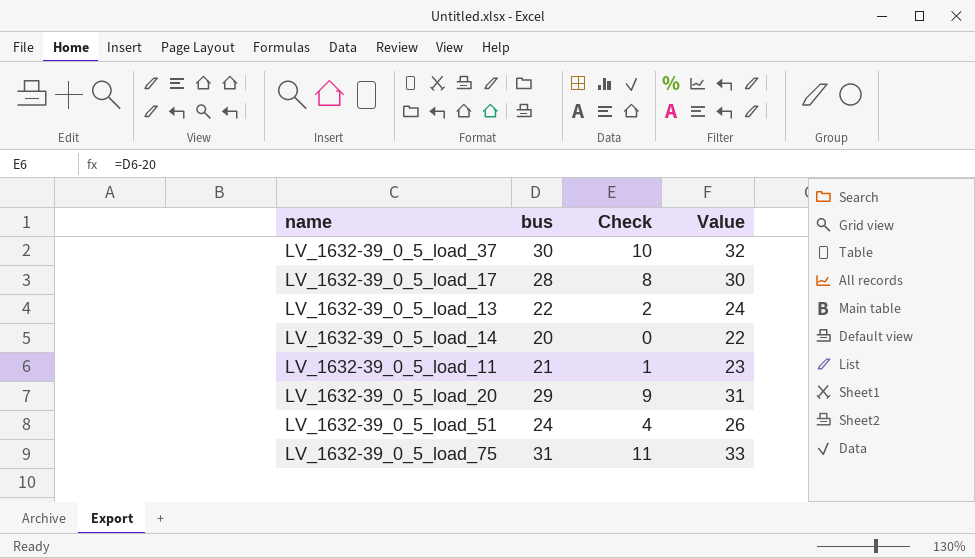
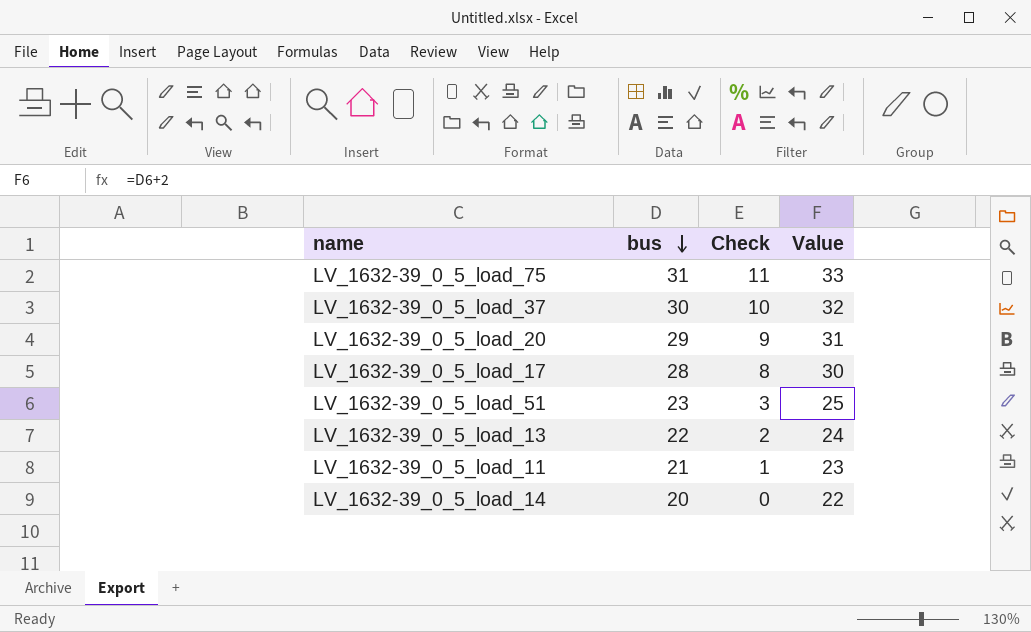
row order: none -> bus descending
LV_1632-39_0_5_load_51 | bus: 24 -> 23
LV_1632-39_0_5_load_51 | Check: 4 -> 3
LV_1632-39_0_5_load_51 | Value: 26 -> 25

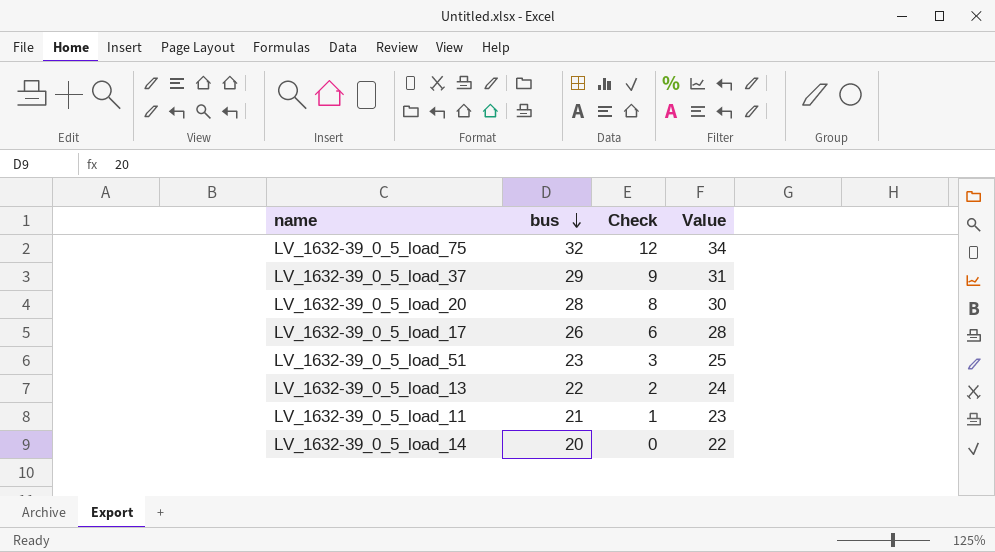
LV_1632-39_0_5_load_75 | bus: 31 -> 32
LV_1632-39_0_5_load_75 | Check: 11 -> 12
LV_1632-39_0_5_load_75 | Value: 33 -> 34
LV_1632-39_0_5_load_37 | bus: 30 -> 29
LV_1632-39_0_5_load_37 | Check: 10 -> 9
LV_1632-39_0_5_load_37 | Value: 32 -> 31
LV_1632-39_0_5_load_20 | bus: 29 -> 28
LV_1632-39_0_5_load_20 | Check: 9 -> 8
LV_1632-39_0_5_load_20 | Value: 31 -> 30
LV_1632-39_0_5_load_17 | bus: 28 -> 26
LV_1632-39_0_5_load_17 | Check: 8 -> 6
LV_1632-39_0_5_load_17 | Value: 30 -> 28

